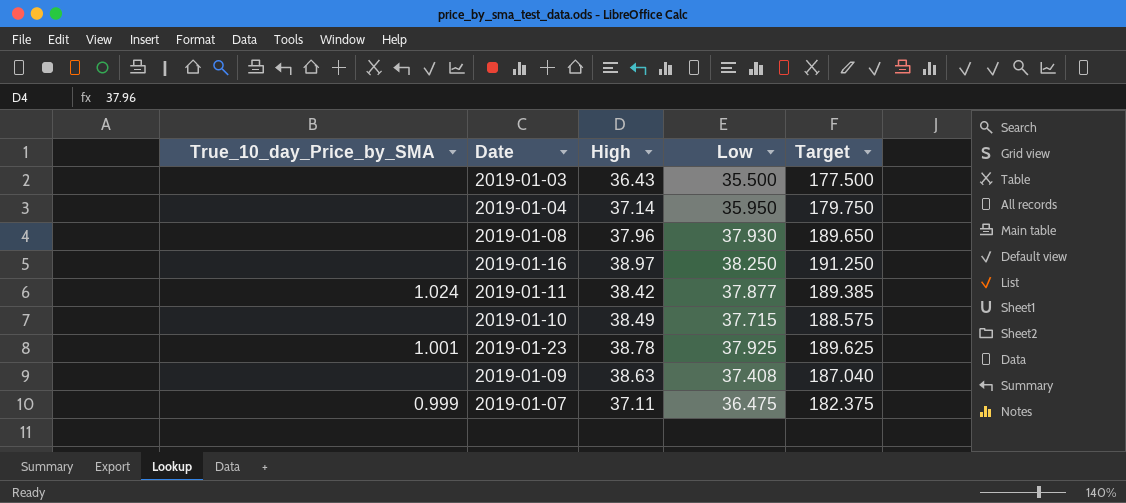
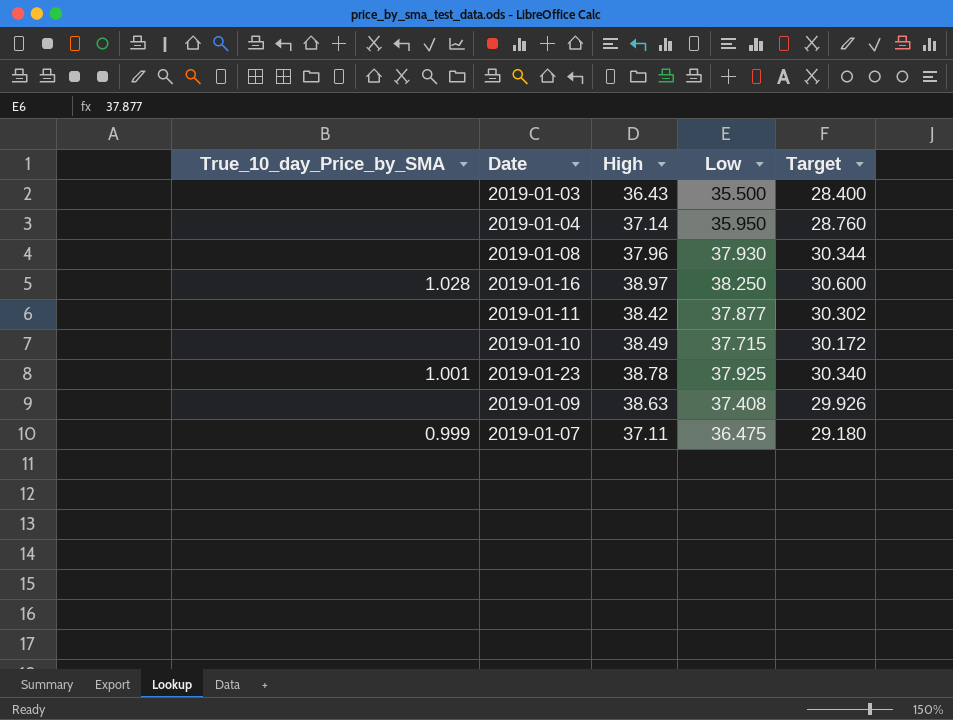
column Target | formula: [Low] * 5 -> [Low] * 0.8
2019-01-16 | True_10_day_Price_by_SMA: none -> 1.028
2019-01-11 | True_10_day_Price_by_SMA: 1.024 -> none

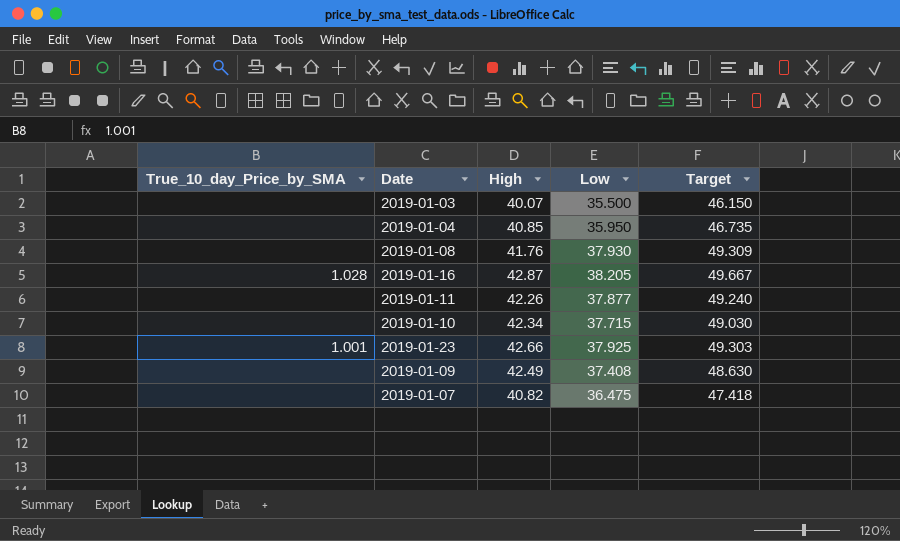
column Target | formula: [Low] * 0.8 -> [Low] * 1.3
2019-01-03 | High: 36.43 -> 40.07
2019-01-04 | High: 37.14 -> 40.85
2019-01-08 | High: 37.96 -> 41.76
2019-01-16 | High: 38.97 -> 42.87
2019-01-16 | Low: 38.250 -> 38.205
2019-01-11 | High: 38.42 -> 42.26
2019-01-10 | High: 38.49 -> 42.34
2019-01-23 | High: 38.78 -> 42.66
2019-01-09 | High: 38.63 -> 42.49
2019-01-07 | True_10_day_Price_by_SMA: 0.999 -> none
2019-01-07 | High: 37.11 -> 40.82

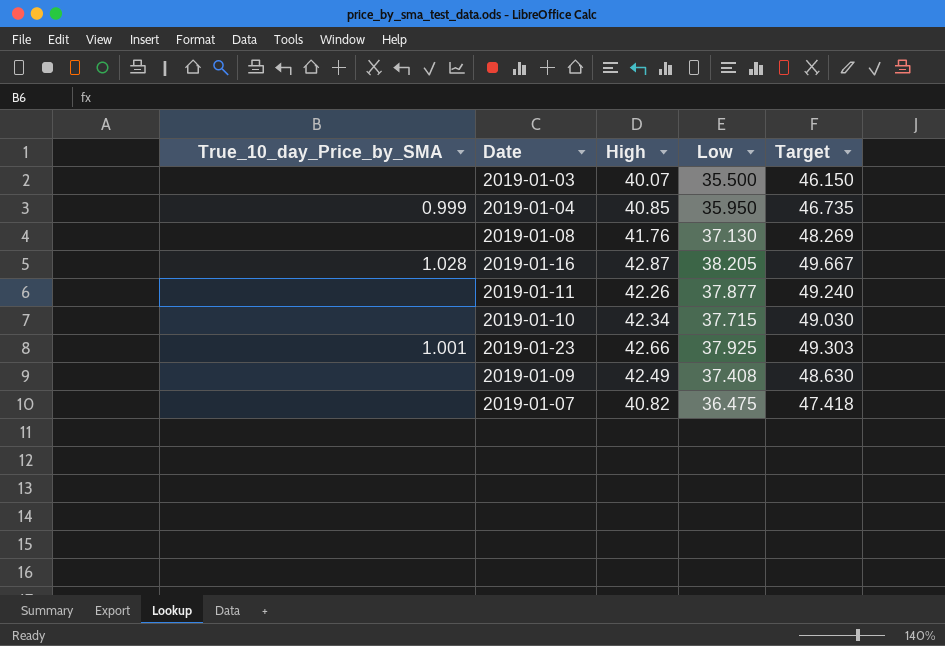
2019-01-04 | True_10_day_Price_by_SMA: none -> 0.999
2019-01-08 | Low: 37.930 -> 37.130
2019-01-08 | Target: 49.309 -> 48.269

